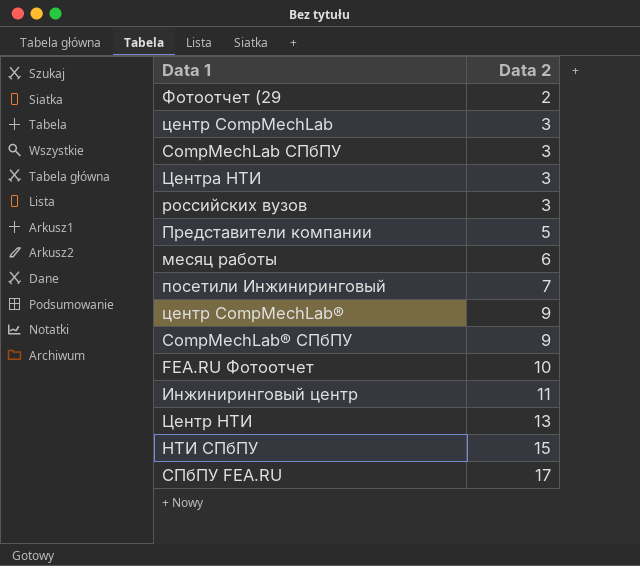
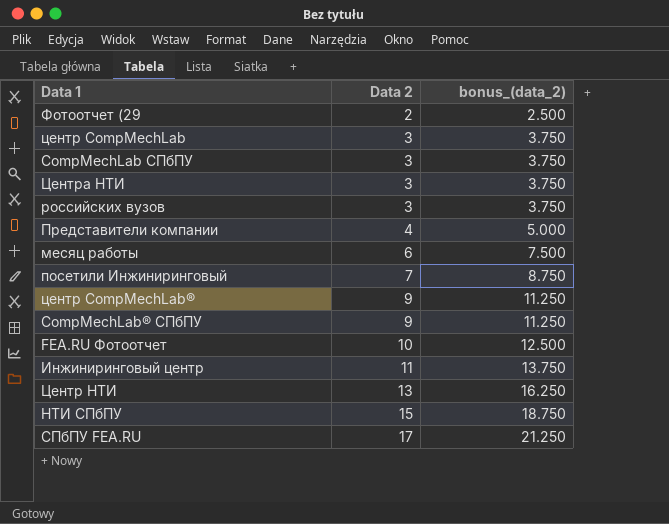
column bonus_(data_2) | formula: none -> [Data 2] * 1.25
Представители компании | Data 2: 5 -> 4

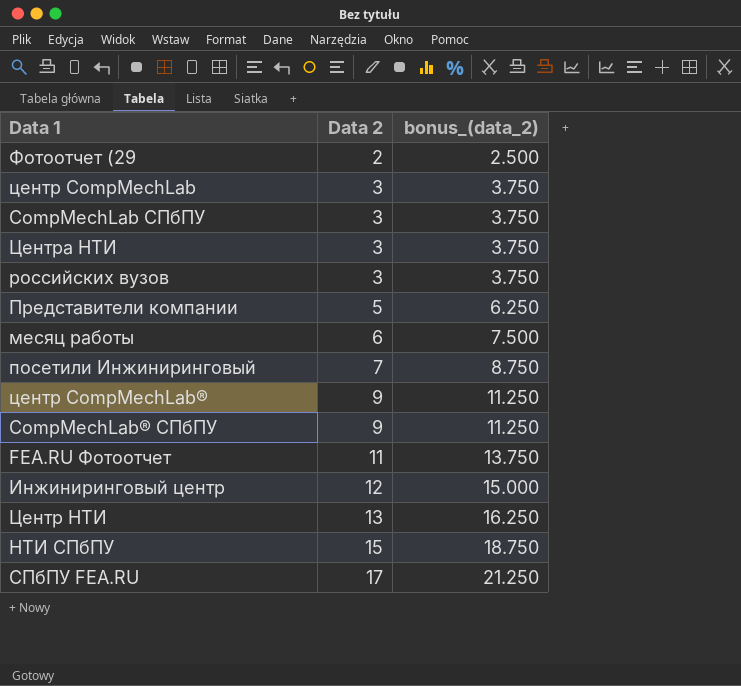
Представители компании | Data 2: 4 -> 5
Представители компании | bonus_(data_2): 5.000 -> 6.250
FEA.RU Фотоотчет | Data 2: 10 -> 11
FEA.RU Фотоотчет | bonus_(data_2): 12.500 -> 13.750
Инжиниринговый центр | Data 2: 11 -> 12
Инжиниринговый центр | bonus_(data_2): 13.750 -> 15.000

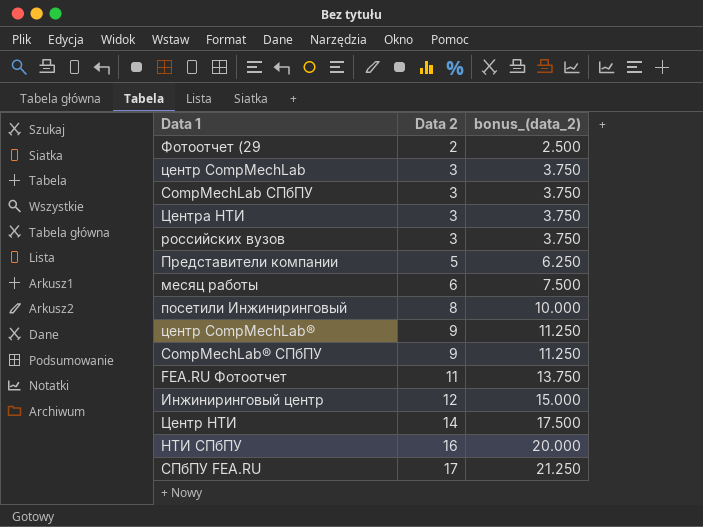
посетили Инжиниринговый | Data 2: 7 -> 8
посетили Инжиниринговый | bonus_(data_2): 8.750 -> 10.000
Центр НТИ | Data 2: 13 -> 14
Центр НТИ | bonus_(data_2): 16.250 -> 17.500
НТИ СПбПУ | Data 2: 15 -> 16
НТИ СПбПУ | bonus_(data_2): 18.750 -> 20.000

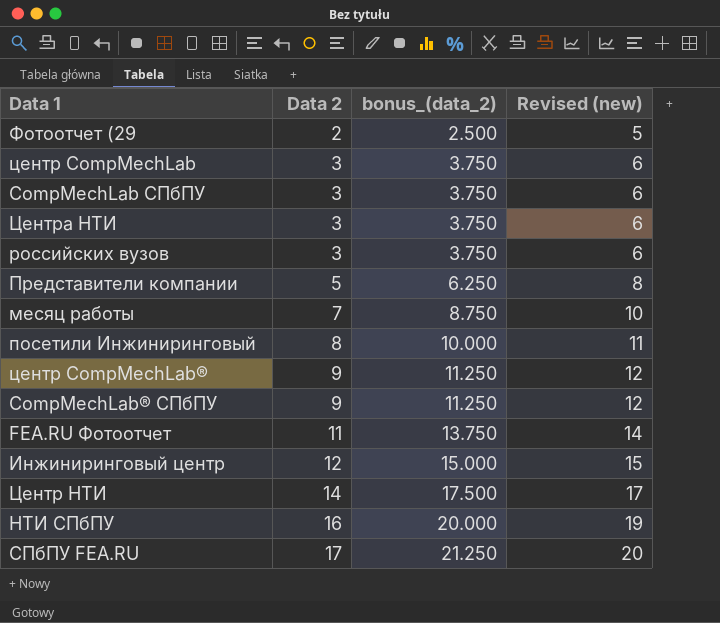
column Revised (new) | formula: none -> [Data 2] + 3
месяц работы | Data 2: 6 -> 7
месяц работы | bonus_(data_2): 7.500 -> 8.750

